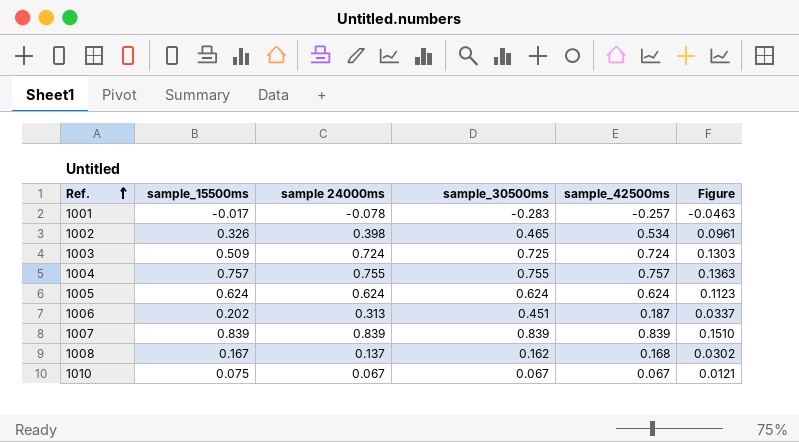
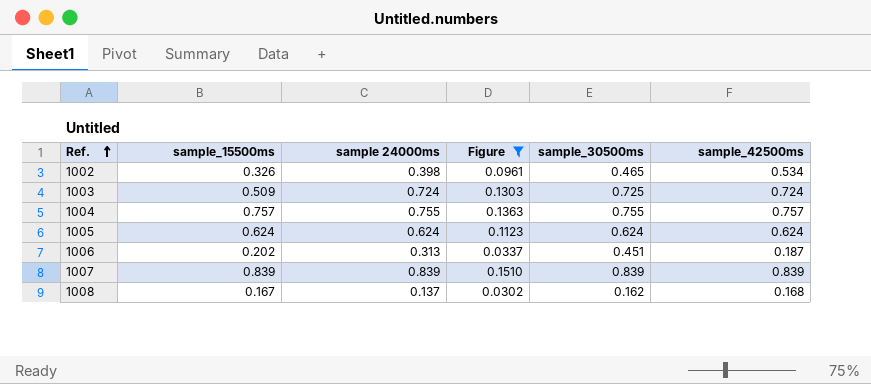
filter: none -> Figure >= 0.0302
column Figure | position: 6 -> 4

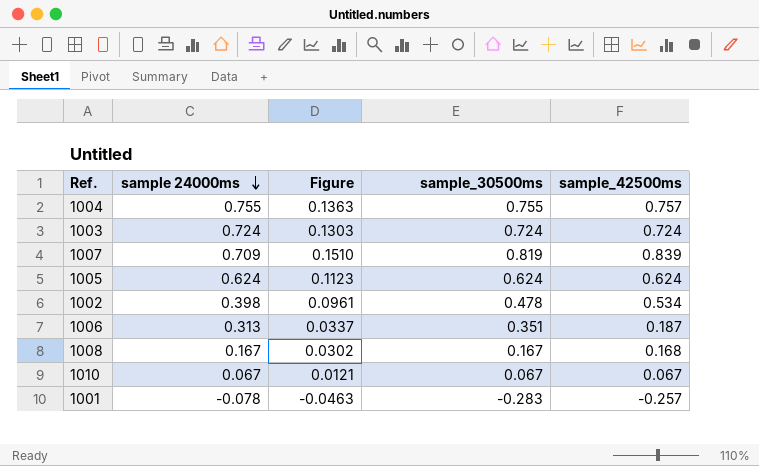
filter: Figure >= 0.0302 -> none
row order: Ref. ascending -> sample 24000ms descending
column sample_15500ms | position: 2 -> none
1003 | sample_30500ms: 0.725 -> 0.724
1007 | sample 24000ms: 0.839 -> 0.709
1007 | sample_30500ms: 0.839 -> 0.819
1002 | sample_30500ms: 0.465 -> 0.478
1006 | sample_30500ms: 0.451 -> 0.351
1008 | sample 24000ms: 0.137 -> 0.167
1008 | sample_30500ms: 0.162 -> 0.167

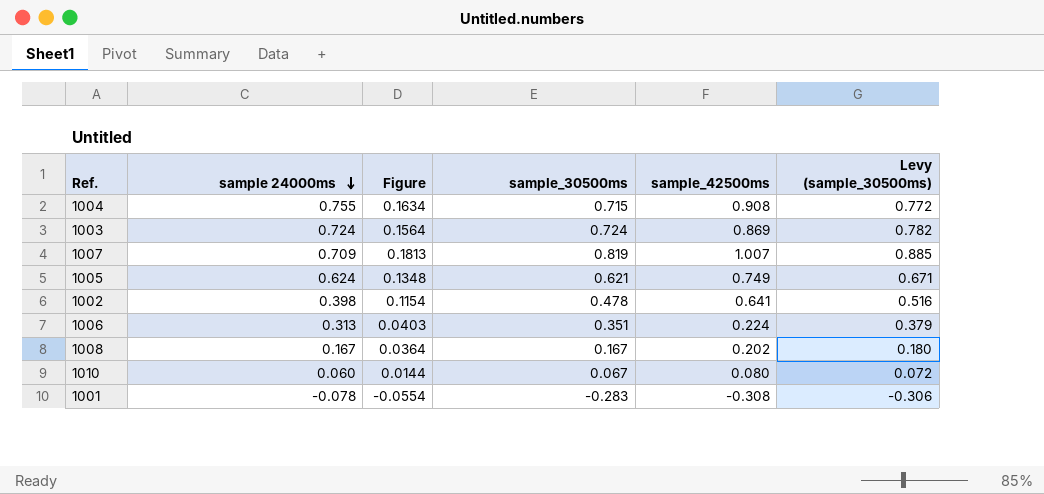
column Levy (sample_30500ms) | formula: none -> [sample_30500ms] * 1.08
1004 | Figure: 0.1363 -> 0.1634
1004 | sample_30500ms: 0.755 -> 0.715
1004 | sample_42500ms: 0.757 -> 0.908
1003 | Figure: 0.1303 -> 0.1564
1003 | sample_42500ms: 0.724 -> 0.869
1007 | Figure: 0.1510 -> 0.1813
1007 | sample_42500ms: 0.839 -> 1.007
1005 | Figure: 0.1123 -> 0.1348
1005 | sample_30500ms: 0.624 -> 0.621
1005 | sample_42500ms: 0.624 -> 0.749
1002 | Figure: 0.0961 -> 0.1154
1002 | sample_42500ms: 0.534 -> 0.641
1006 | Figure: 0.0337 -> 0.0403
1006 | sample_42500ms: 0.187 -> 0.224
1008 | Figure: 0.0302 -> 0.0364
1008 | sample_42500ms: 0.168 -> 0.202
1010 | sample 24000ms: 0.067 -> 0.060
1010 | Figure: 0.0121 -> 0.0144
1010 | sample_42500ms: 0.067 -> 0.080
1001 | Figure: -0.0463 -> -0.0554
1001 | sample_42500ms: -0.257 -> -0.308

